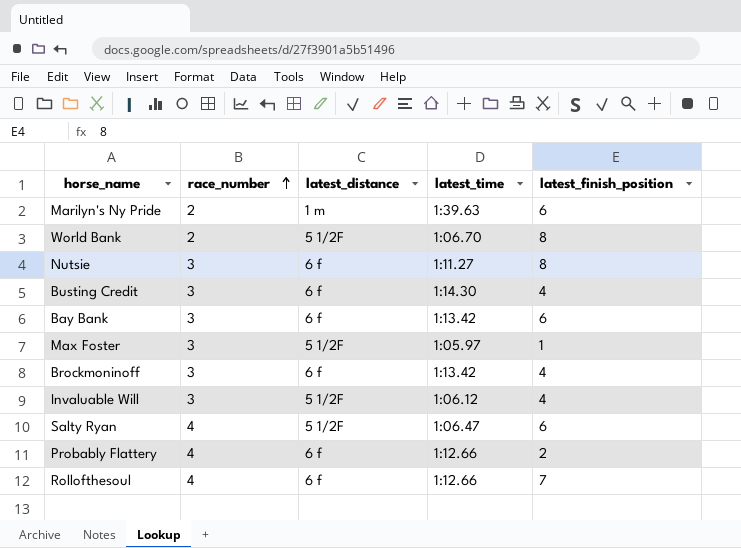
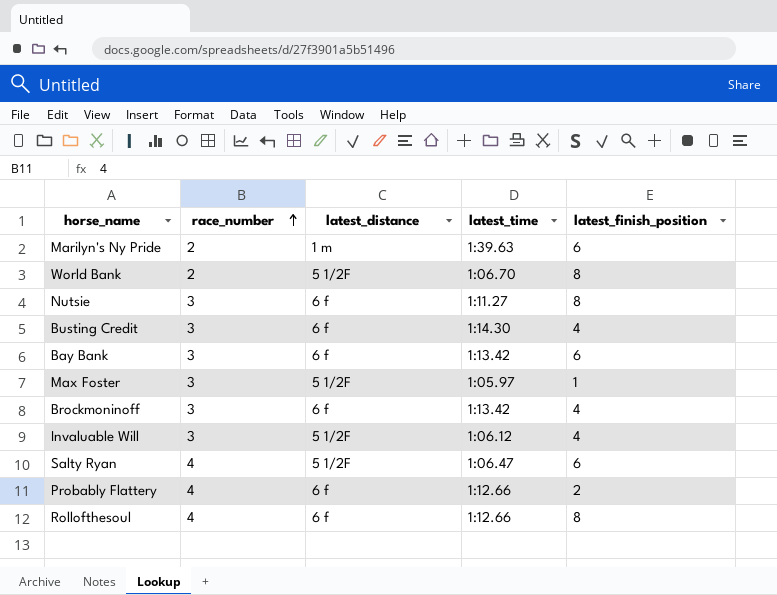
Rollofthesoul | latest_finish_position: 7 -> 8

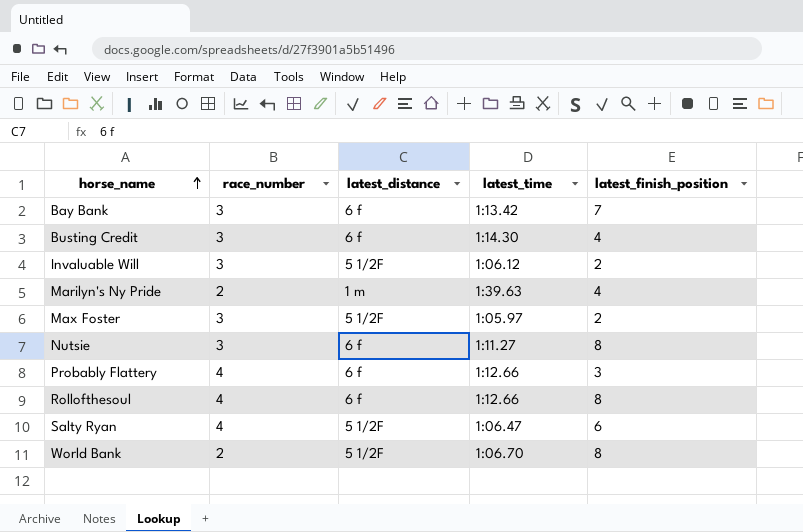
row order: race_number ascending -> horse_name ascending
row Brockmoninoff: 3 | 6 f | 1:13.42 | 4 -> none
Bay Bank | latest_finish_position: 6 -> 7
Invaluable Will | latest_finish_position: 4 -> 2
Marilyn's Ny Pride | latest_finish_position: 6 -> 4
Max Foster | latest_finish_position: 1 -> 2
Probably Flattery | latest_finish_position: 2 -> 3

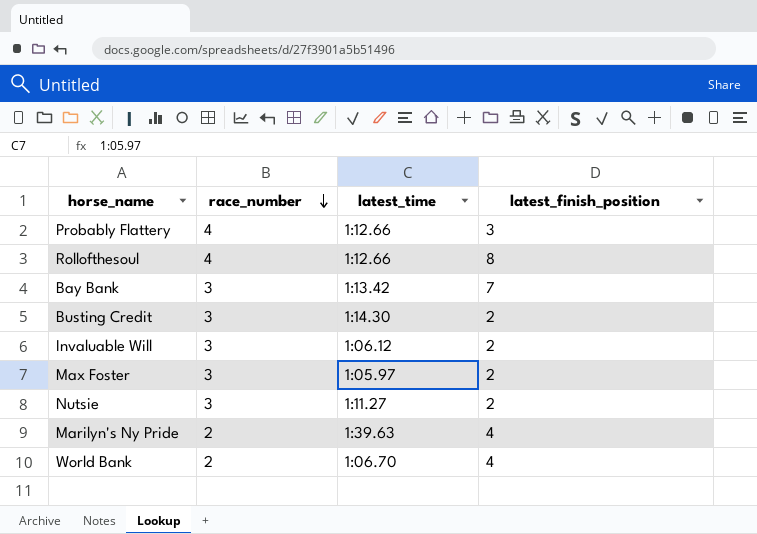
row order: horse_name ascending -> race_number descending
column latest_distance | position: 3 -> none
row Salty Ryan: 4 | 5 1/2F | 1:06.47 | 6 -> none
Busting Credit | latest_finish_position: 4 -> 2
Nutsie | latest_finish_position: 8 -> 2
World Bank | latest_finish_position: 8 -> 4

